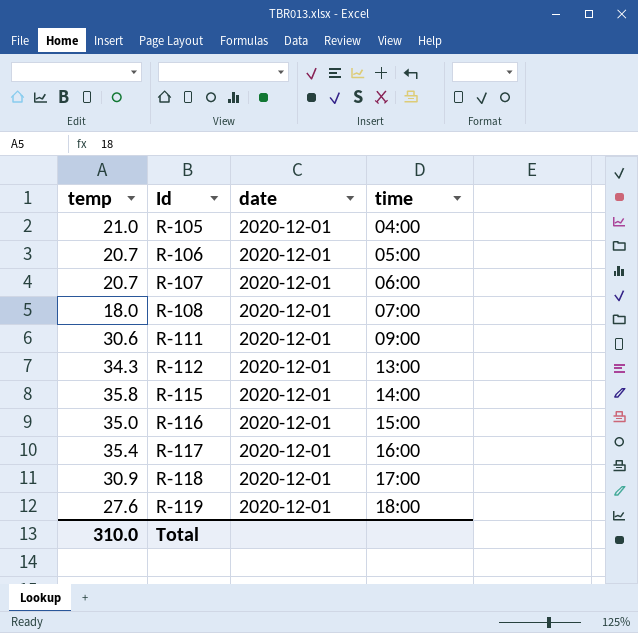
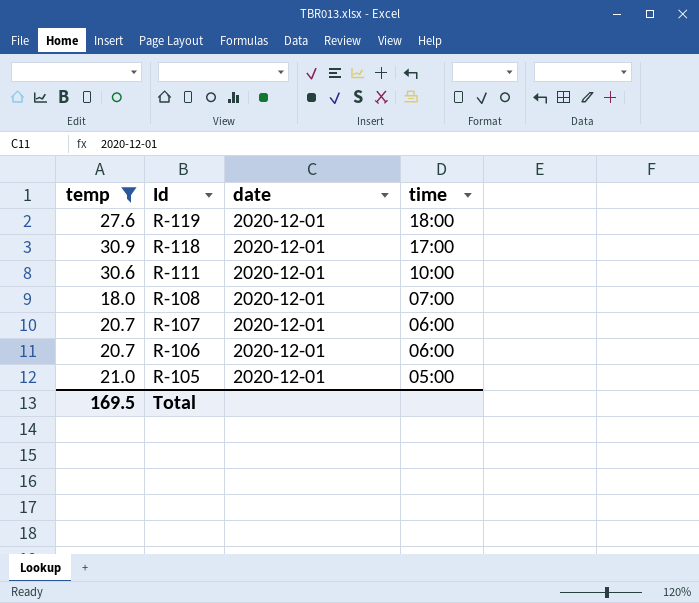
filter: none -> temp <= 30.9
row order: Id ascending -> Id descending
R-111 | time: 09:00 -> 10:00
R-106 | time: 05:00 -> 06:00
R-105 | time: 04:00 -> 05:00
Total | temp: 310.0 -> 169.5

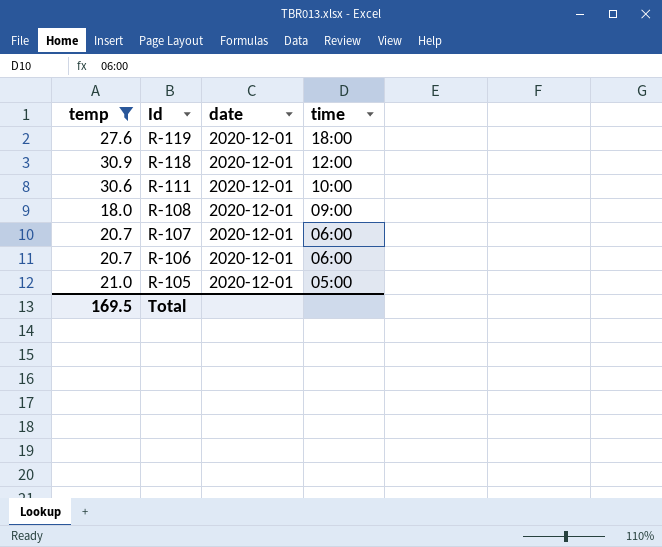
R-118 | time: 17:00 -> 12:00
R-108 | time: 07:00 -> 09:00

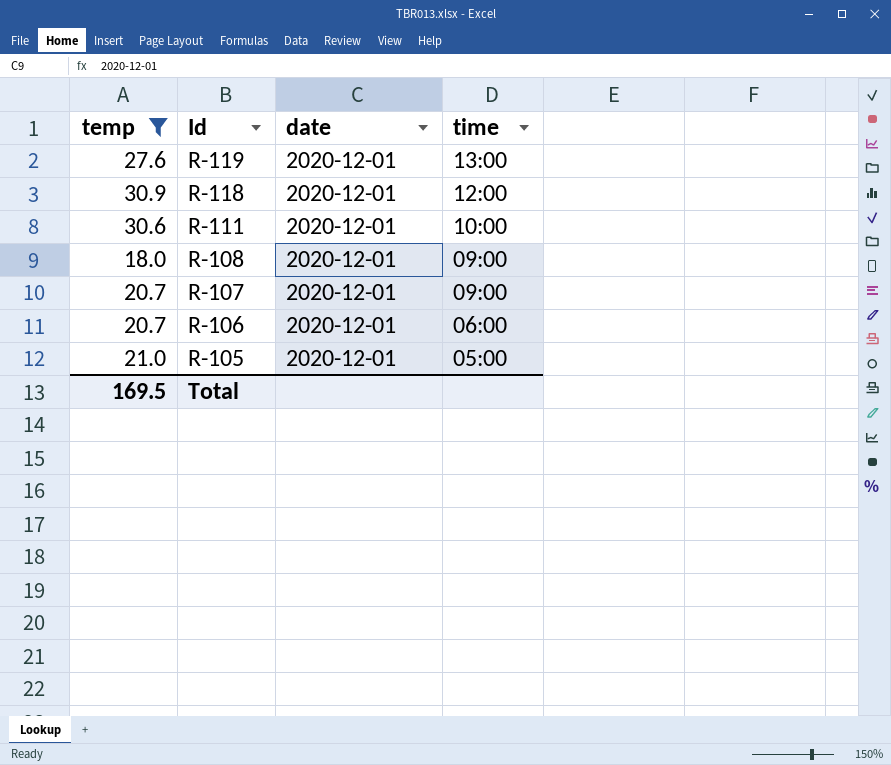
R-119 | time: 18:00 -> 13:00
R-107 | time: 06:00 -> 09:00

